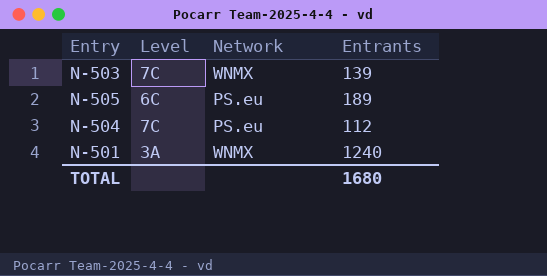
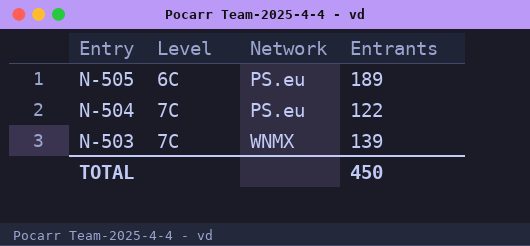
row order: none -> Entry descending
row N-501: 3A | WNMX | 1240 -> none
N-504 | Entrants: 112 -> 122
TOTAL | Entrants: 1680 -> 450

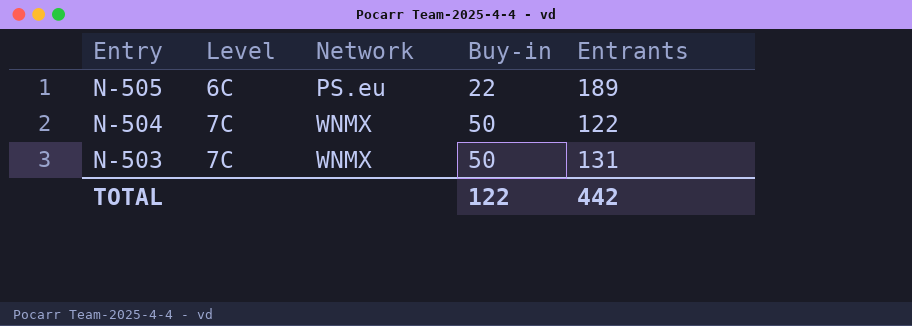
column Buy-in | position: none -> 4
N-504 | Network: PS.eu -> WNMX
N-503 | Entrants: 139 -> 131
TOTAL | Entrants: 450 -> 442

